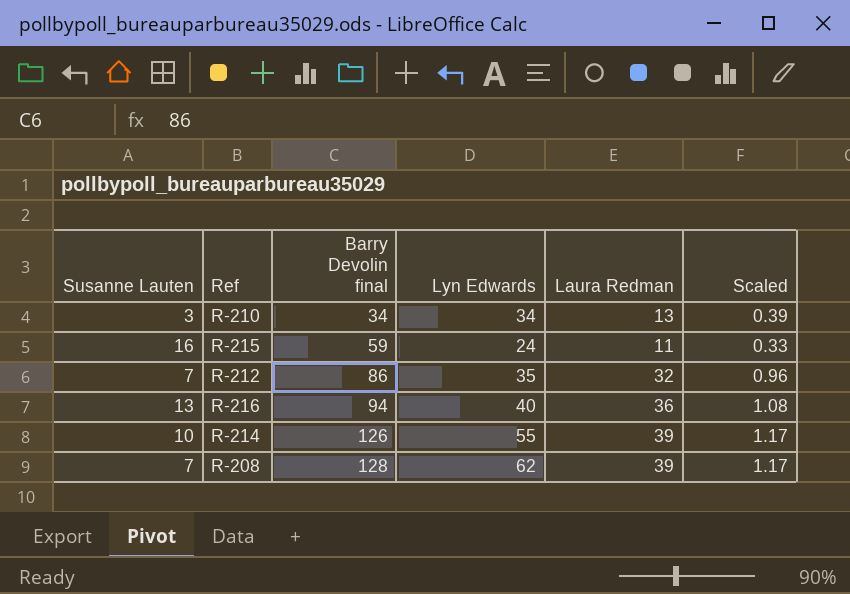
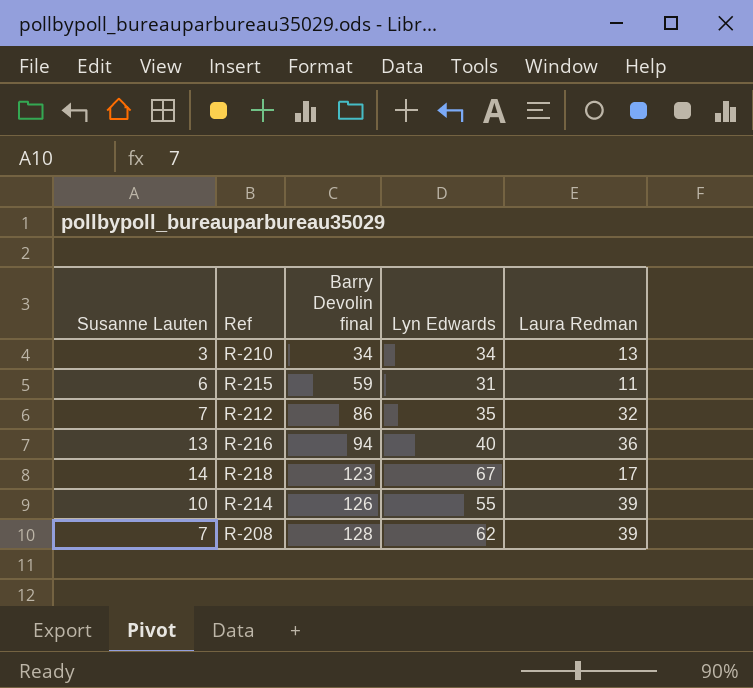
column Scaled | formula: [Laura Redman] * 0.03 -> none
R-215 | Susanne Lauten: 16 -> 6
R-215 | Lyn Edwards: 24 -> 31
row R-218: none -> 14 | 123 | 67 | 17

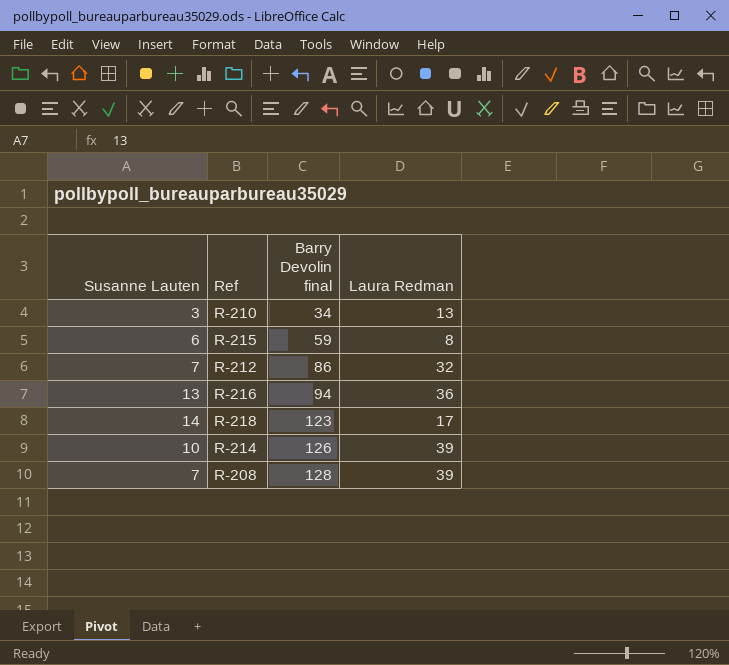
column Lyn Edwards | position: 4 -> none
R-215 | Laura Redman: 11 -> 8

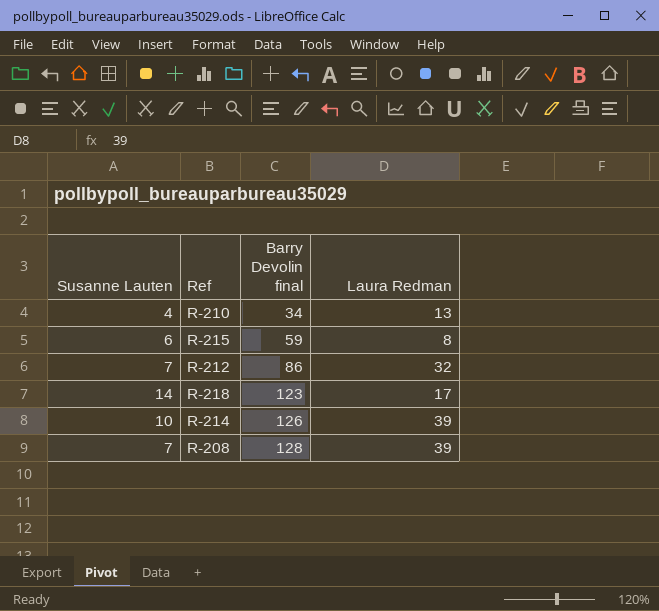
row R-216: 13 | 94 | 36 -> none
R-210 | Susanne Lauten: 3 -> 4

